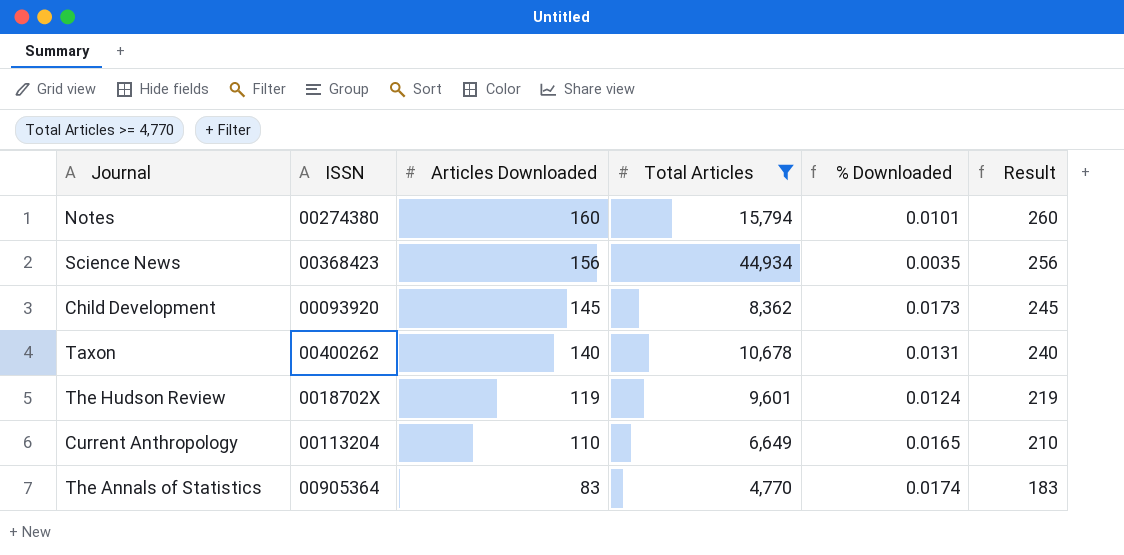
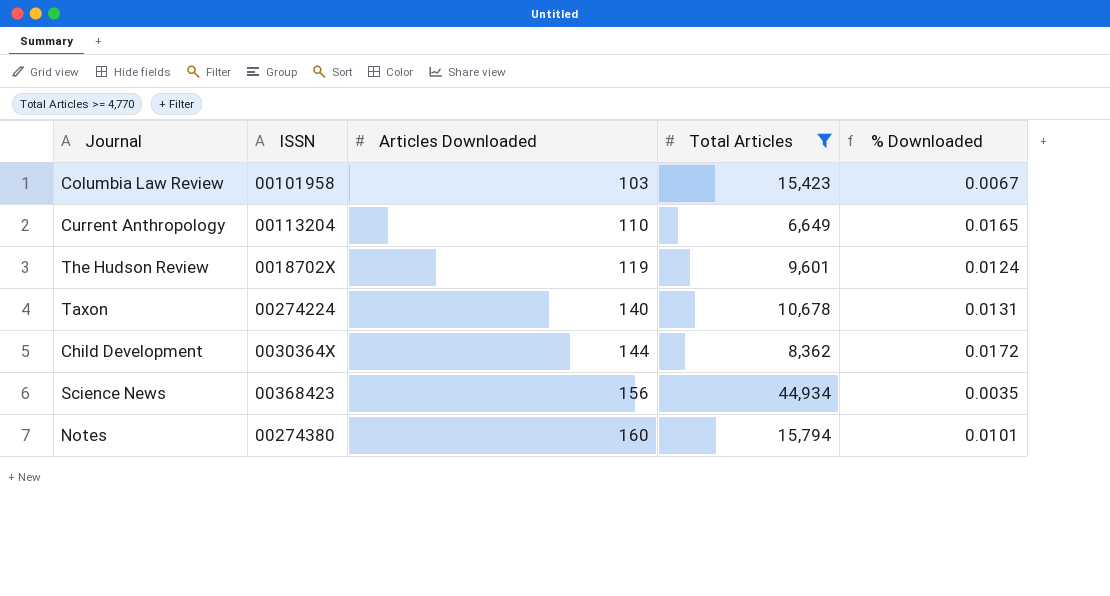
row order: Articles Downloaded descending -> Articles Downloaded ascending
column Result | formula: [Articles Downloaded] + 100 -> none
row The Annals of Statistics: 00905364 | 83 | 4,770 | 0.0174 | 183 -> none
row Columbia Law Review: none -> 00101958 | 103 | 15,423 | 0.0067
Taxon | ISSN: 00400262 -> 00274224
Child Development | ISSN: 00093920 -> 0030364X
Child Development | Articles Downloaded: 145 -> 144
Child Development | % Downloaded: 0.0173 -> 0.0172

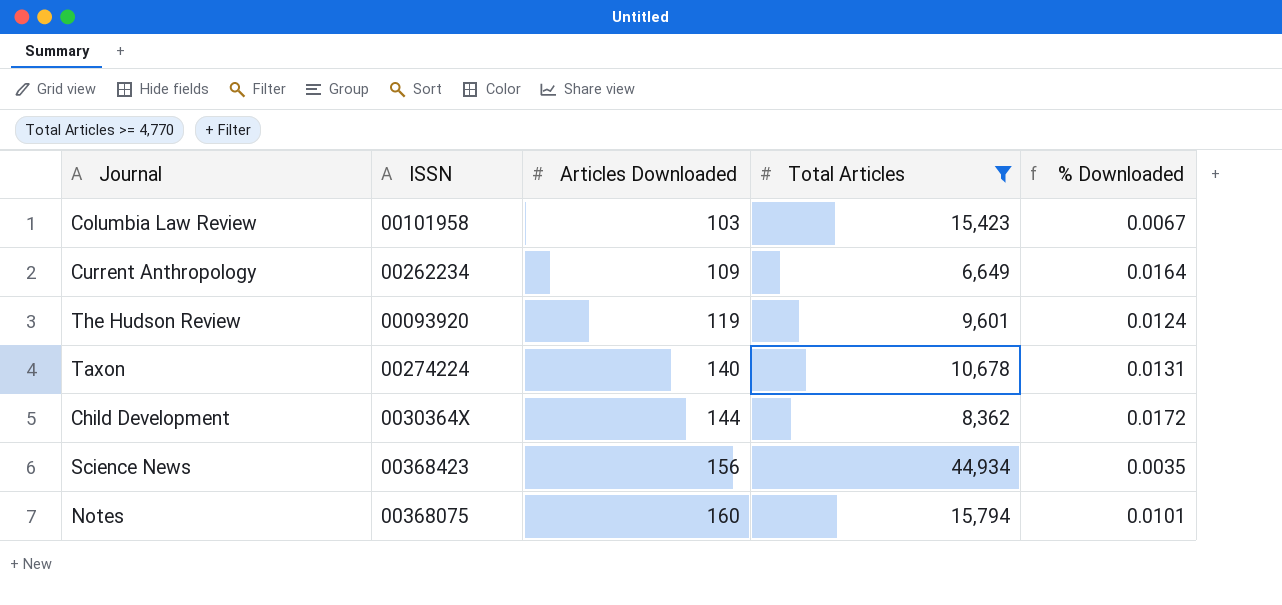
Current Anthropology | ISSN: 00113204 -> 00262234
Current Anthropology | Articles Downloaded: 110 -> 109
Current Anthropology | % Downloaded: 0.0165 -> 0.0164
The Hudson Review | ISSN: 0018702X -> 00093920
Notes | ISSN: 00274380 -> 00368075

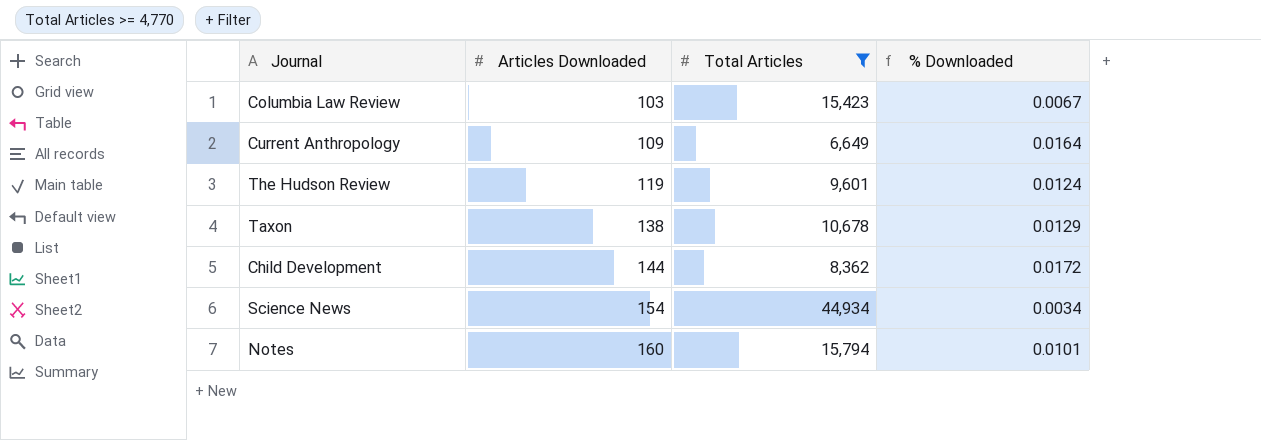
column ISSN | position: 2 -> none
Taxon | Articles Downloaded: 140 -> 138
Taxon | % Downloaded: 0.0131 -> 0.0129
Science News | Articles Downloaded: 156 -> 154
Science News | % Downloaded: 0.0035 -> 0.0034

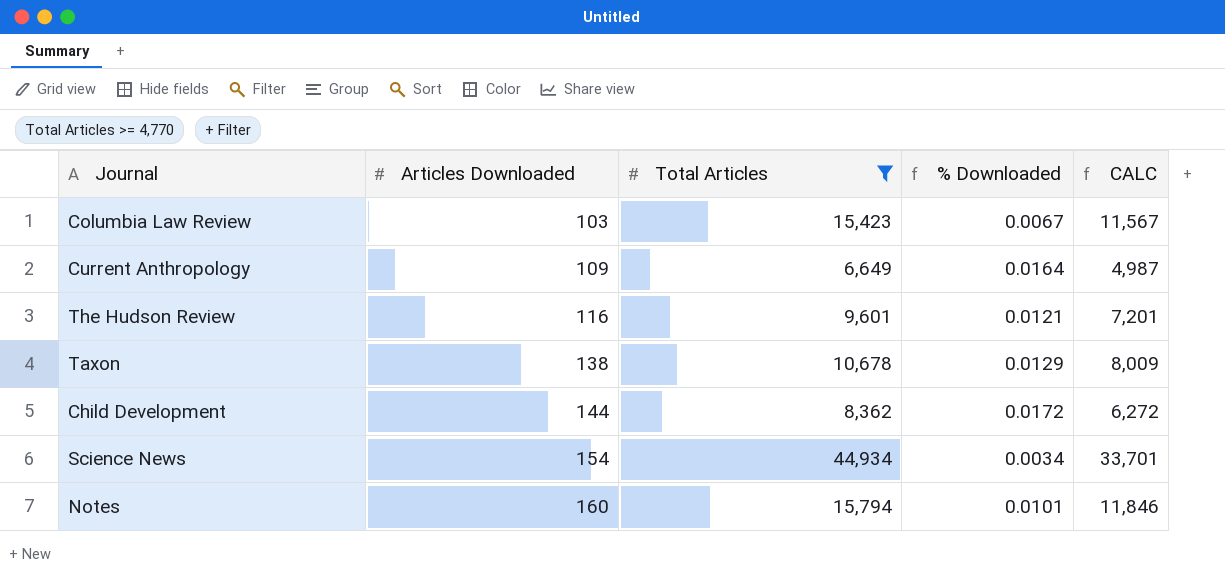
column CALC | formula: none -> [Total Articles] * 0.75
The Hudson Review | Articles Downloaded: 119 -> 116
The Hudson Review | % Downloaded: 0.0124 -> 0.0121

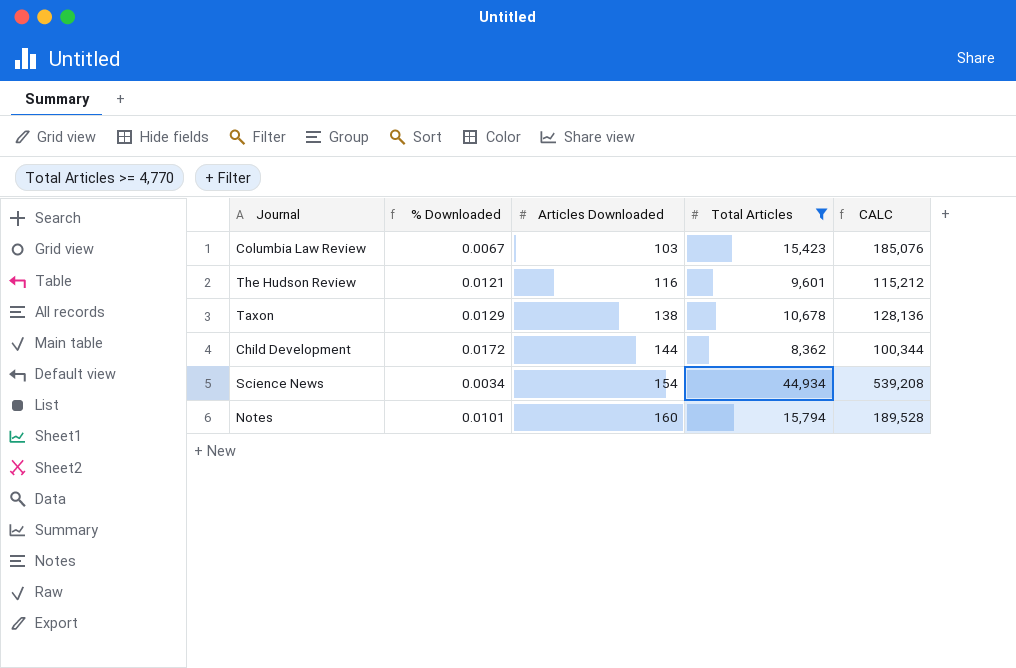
column % Downloaded | position: 4 -> 2
column CALC | formula: [Total Articles] * 0.75 -> [Total Articles] * 12
row Current Anthropology: 109 | 6,649 | 0.0164 | 4,987 -> none

